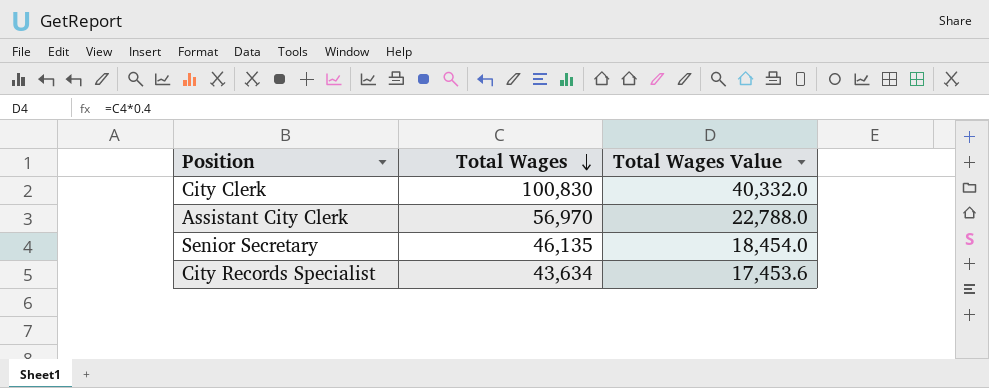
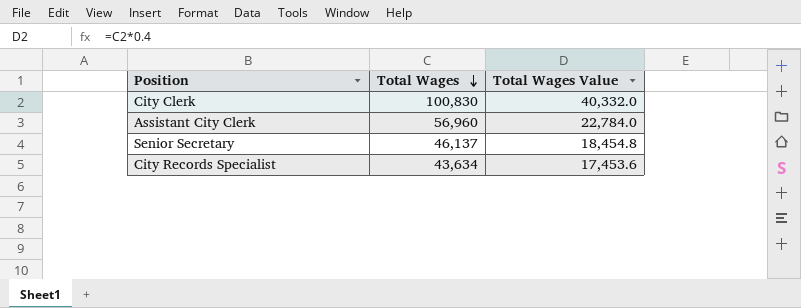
Assistant City Clerk | Total Wages: 56,970 -> 56,960
Assistant City Clerk | Total Wages Value: 22,788.0 -> 22,784.0
Senior Secretary | Total Wages: 46,135 -> 46,137
Senior Secretary | Total Wages Value: 18,454.0 -> 18,454.8

